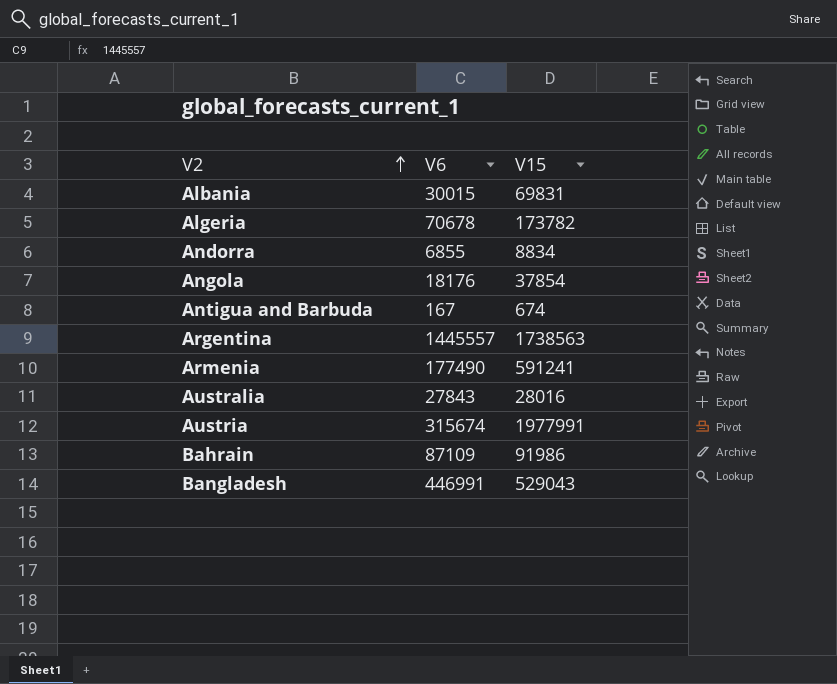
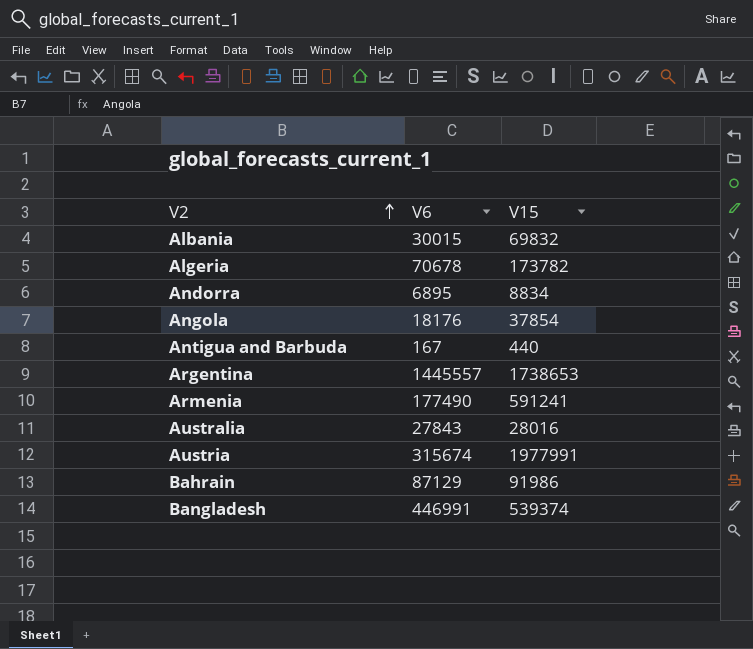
Albania | V15: 69831 -> 69832
Andorra | V6: 6855 -> 6895
Antigua and Barbuda | V15: 674 -> 440
Argentina | V15: 1738563 -> 1738653
Bahrain | V6: 87109 -> 87129
Bangladesh | V15: 529043 -> 539374

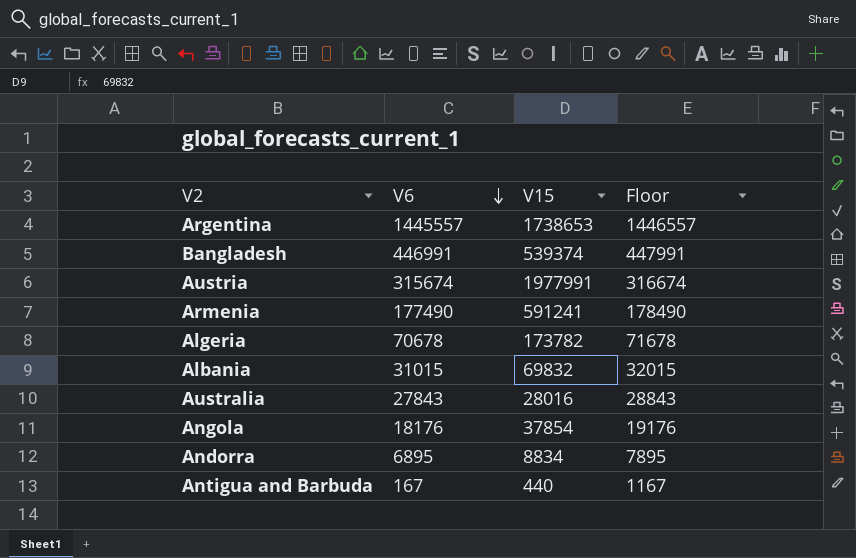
row order: V2 ascending -> V6 descending
column Floor | formula: none -> [V6] + 1000
row Bahrain: 87129 | 91986 -> none
Albania | V6: 30015 -> 31015

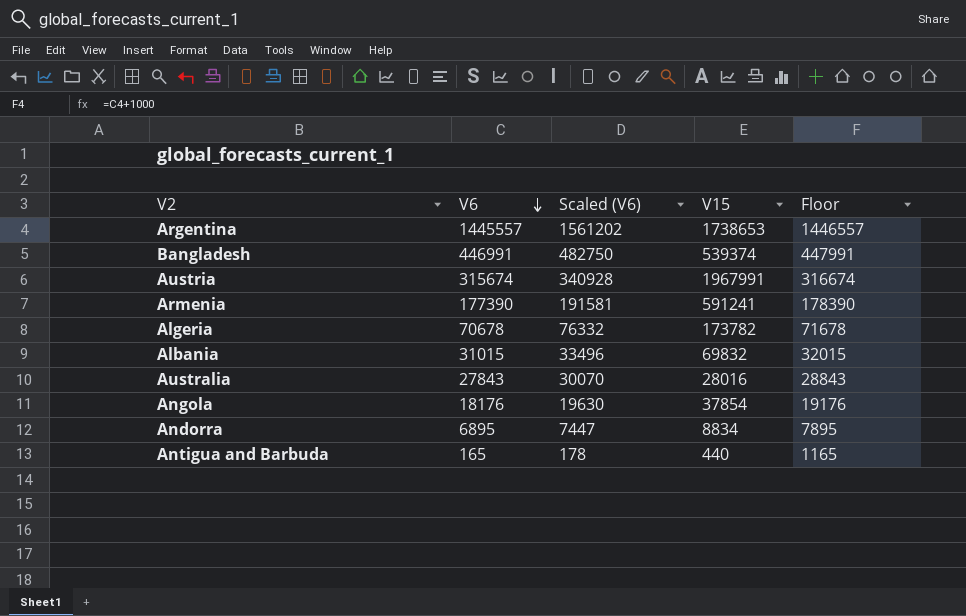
column Scaled (V6) | formula: none -> [V6] * 1.08
Austria | V15: 1977991 -> 1967991
Armenia | V6: 177490 -> 177390
Armenia | Floor: 178490 -> 178390
Antigua and Barbuda | V6: 167 -> 165
Antigua and Barbuda | Floor: 1167 -> 1165

